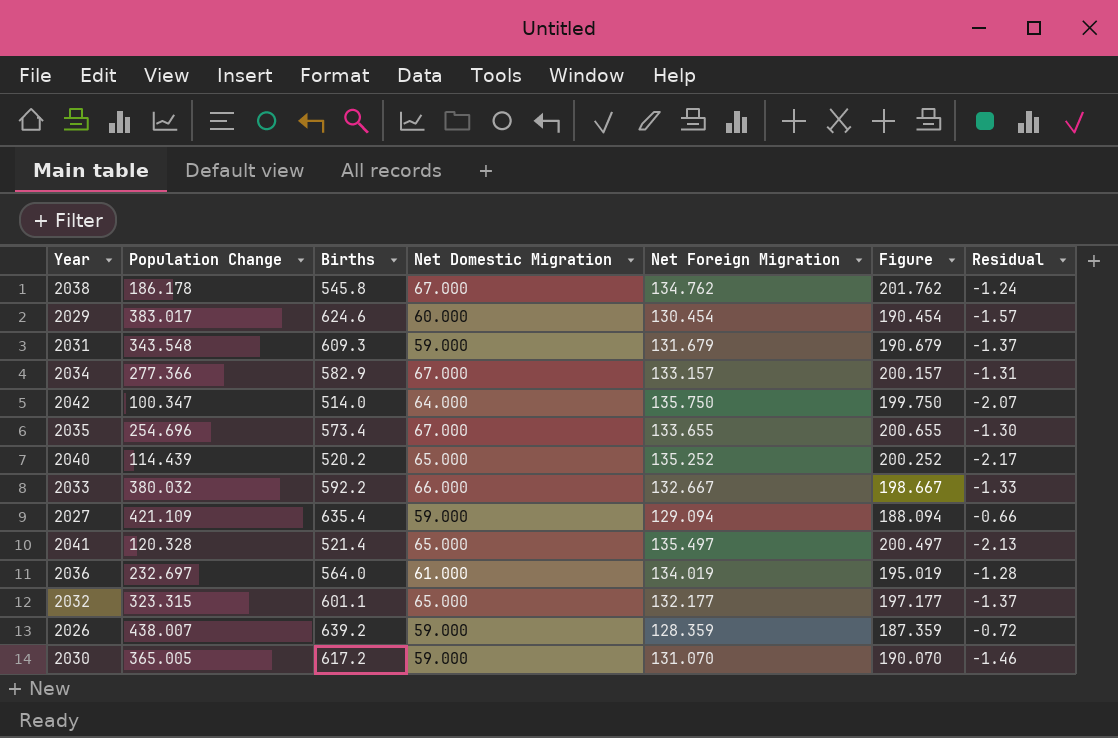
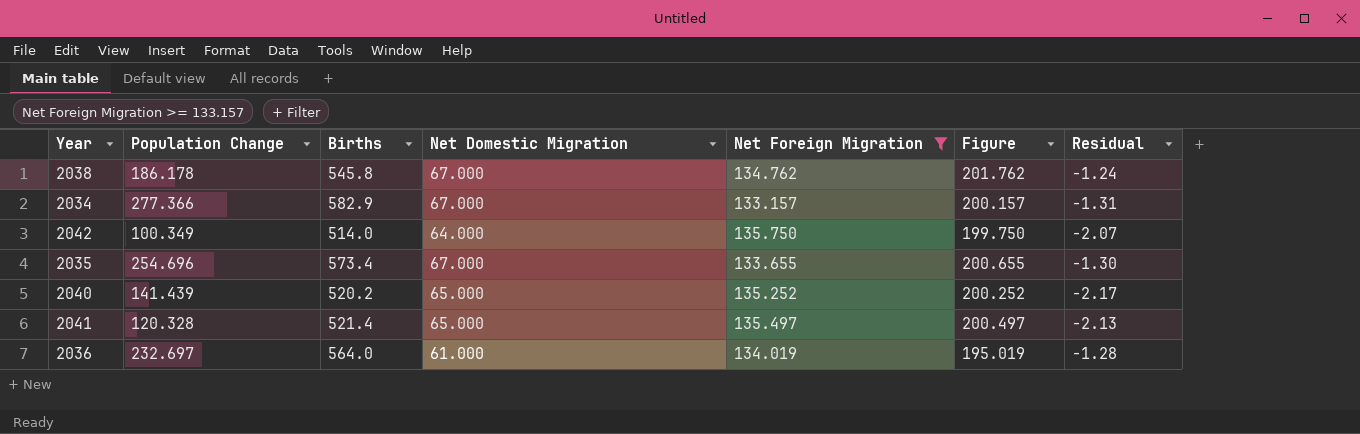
filter: none -> Net Foreign Migration >= 133.157
2042 | Population Change: 100.347 -> 100.349
2040 | Population Change: 114.439 -> 141.439

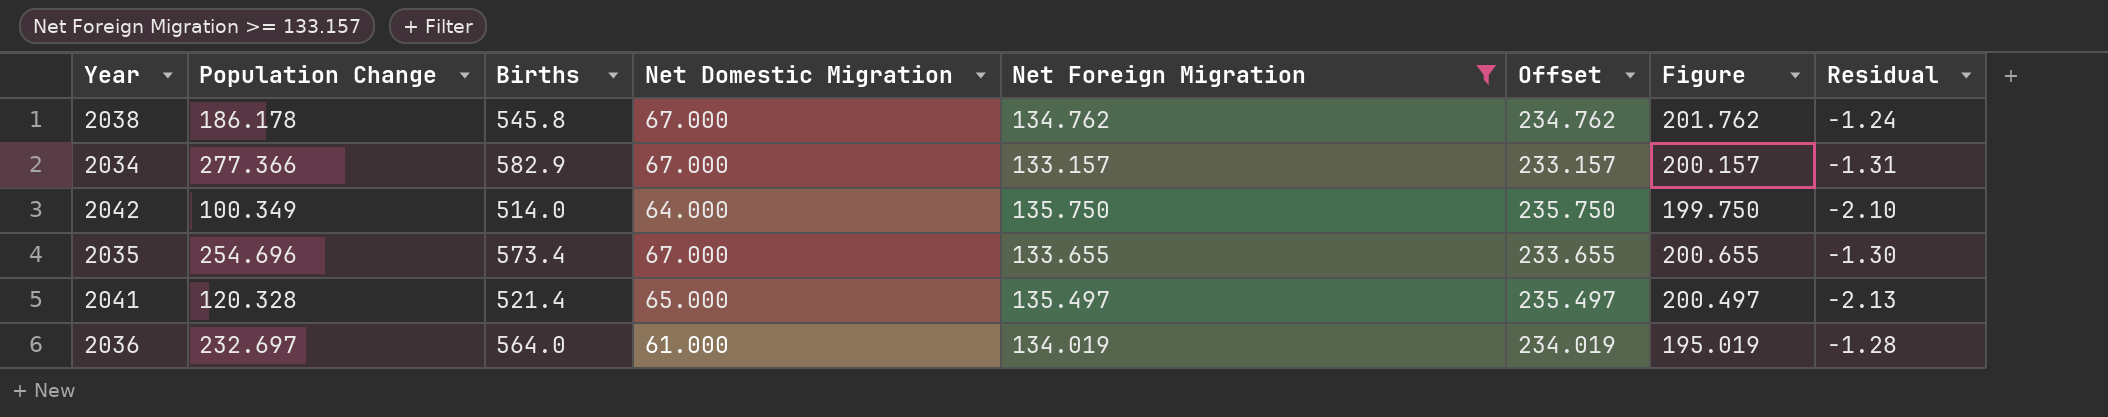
column Offset | formula: none -> [Net Foreign Migration] + 100
row 2040: 141.439 | 520.2 | 65.000 | 135.252 | 200.252 | -2.17 -> none
2042 | Residual: -2.07 -> -2.10

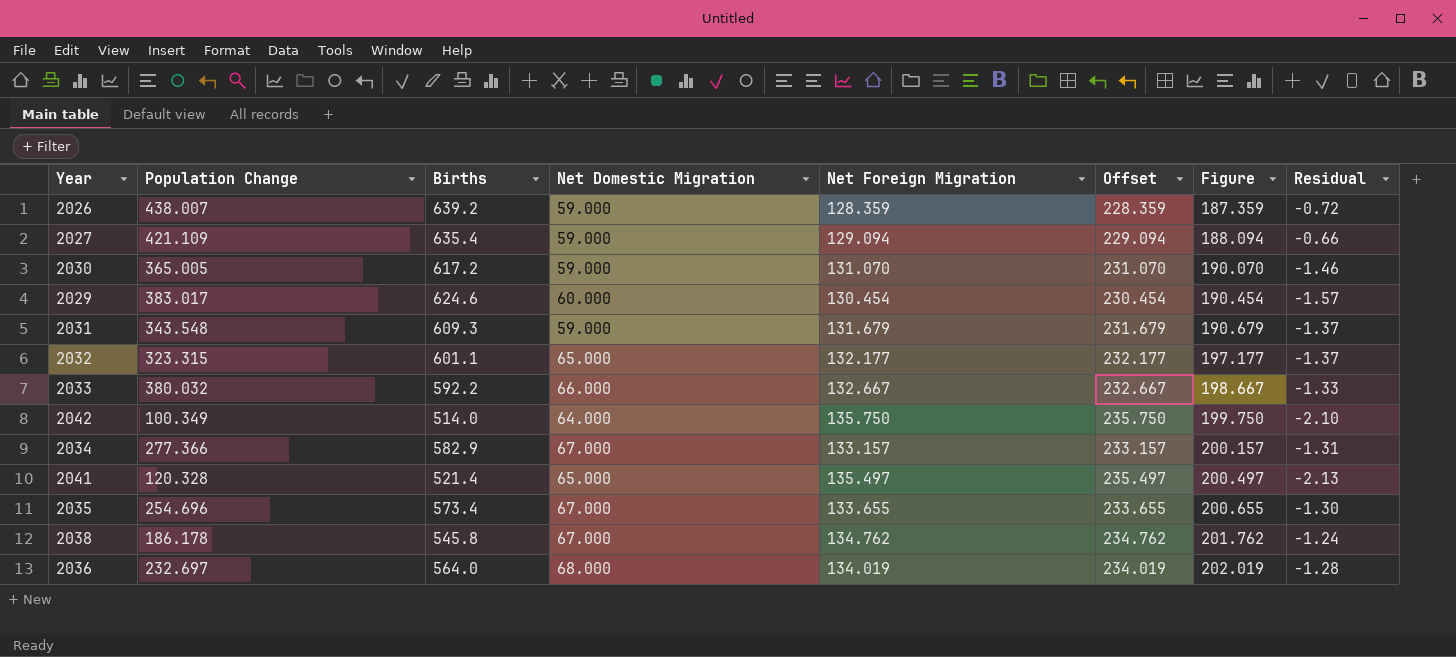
filter: Net Foreign Migration >= 133.157 -> none
row order: none -> Figure ascending
2036 | Net Domestic Migration: 61.000 -> 68.000
2036 | Figure: 195.019 -> 202.019

